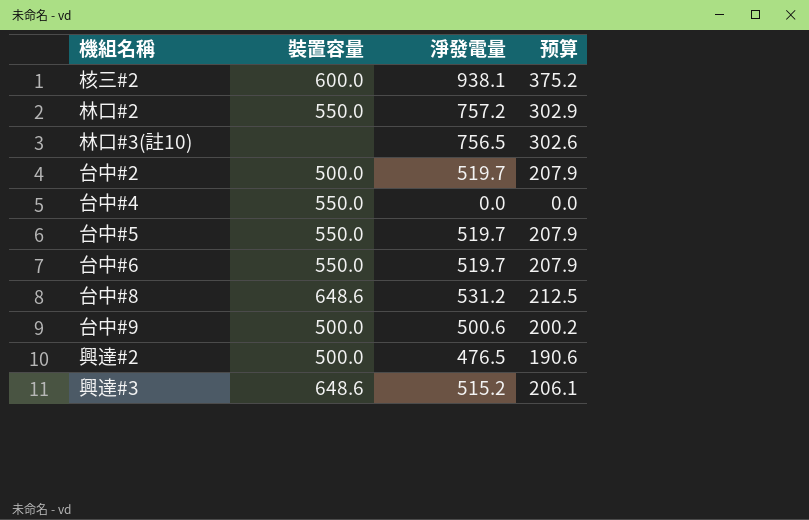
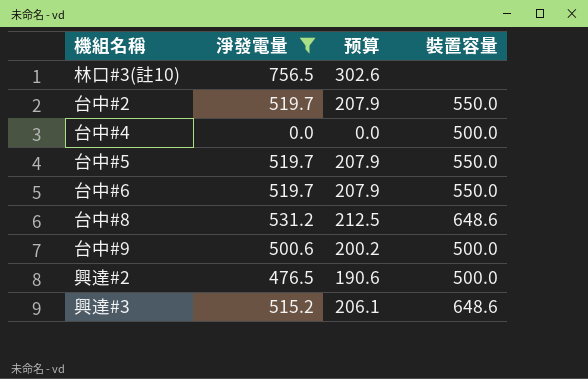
filter: none -> 淨發電量 <= 756.5
column 裝置容量 | position: 2 -> 4
台中#2 | 裝置容量: 500.0 -> 550.0
台中#4 | 裝置容量: 550.0 -> 500.0

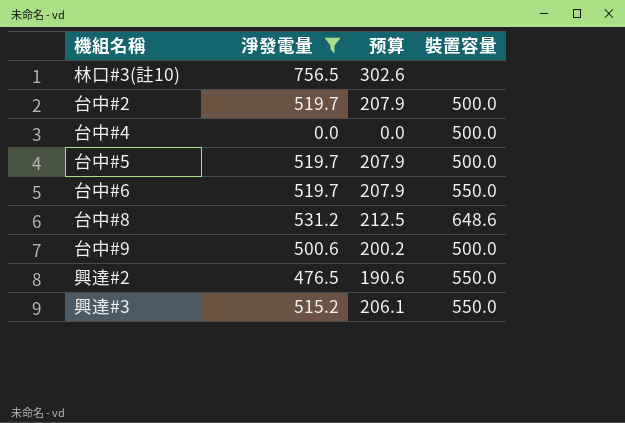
台中#2 | 裝置容量: 550.0 -> 500.0
台中#5 | 裝置容量: 550.0 -> 500.0
興達#2 | 裝置容量: 500.0 -> 550.0
興達#3 | 裝置容量: 648.6 -> 550.0

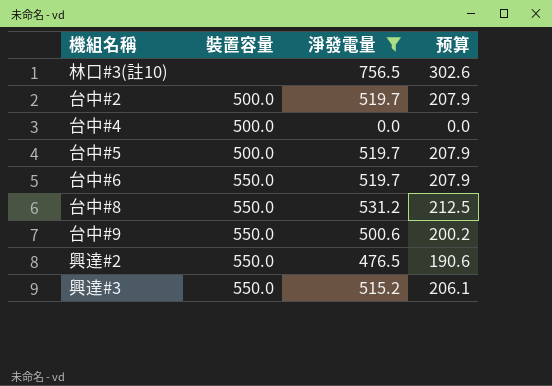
column 裝置容量 | position: 4 -> 2
台中#8 | 裝置容量: 648.6 -> 550.0
台中#9 | 裝置容量: 500.0 -> 550.0

